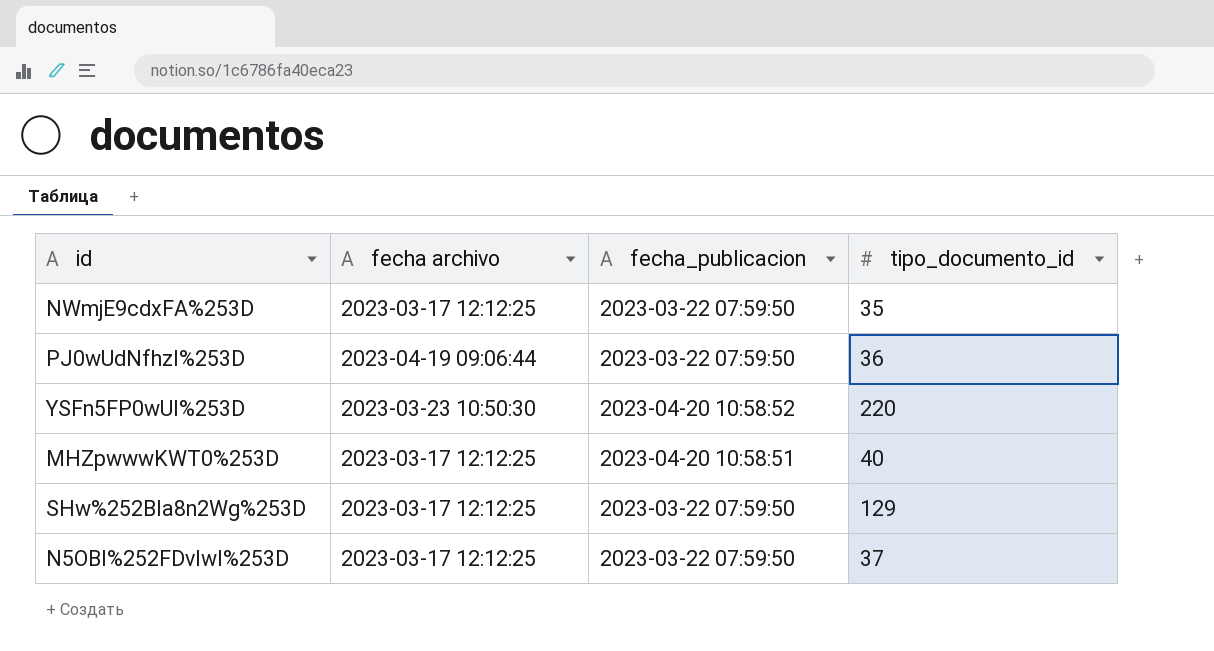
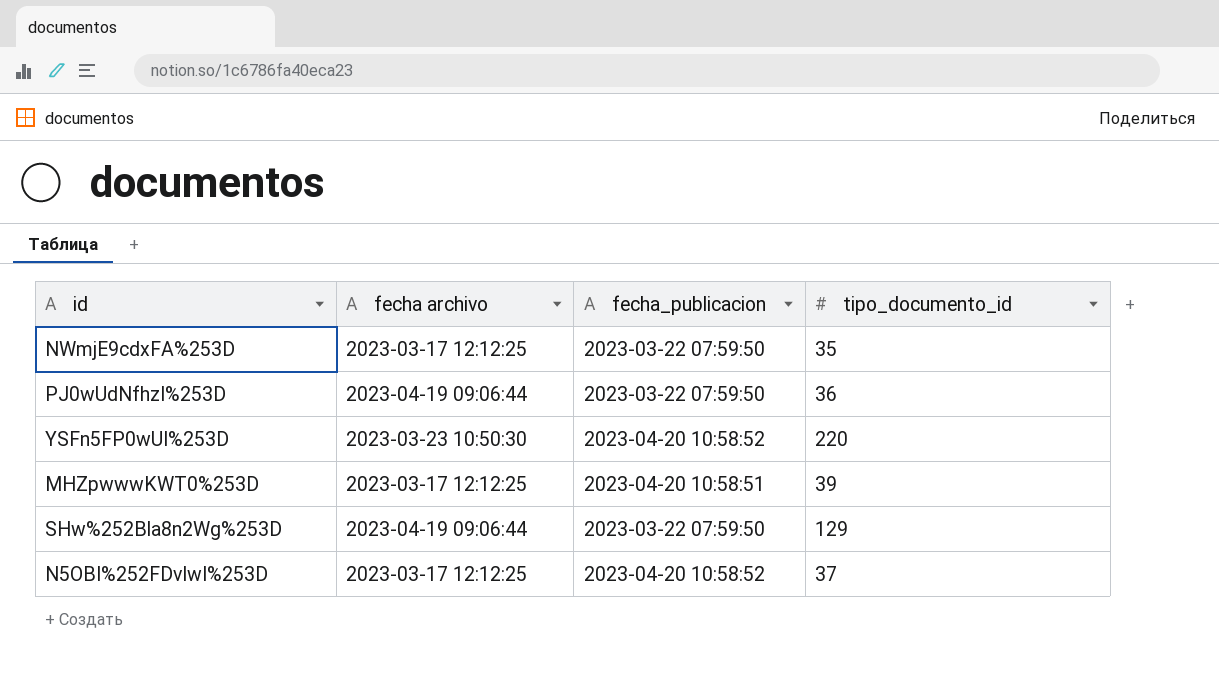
MHZpwwwKWT0%253D | tipo_documento_id: 40 -> 39
SHw%252Bla8n2Wg%253D | fecha archivo: 2023-03-17 12:12:25 -> 2023-04-19 09:06:44
N5OBI%252FDvIwI%253D | fecha_publicacion: 2023-03-22 07:59:50 -> 2023-04-20 10:58:52

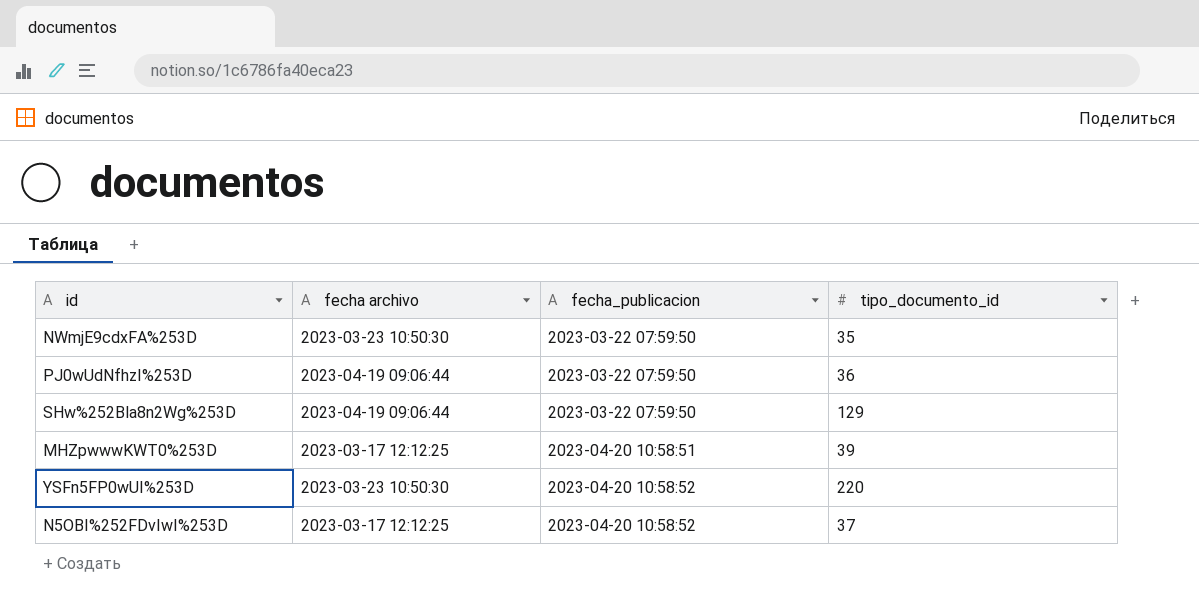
row order: none -> fecha_publicacion ascending
NWmjE9cdxFA%253D | fecha archivo: 2023-03-17 12:12:25 -> 2023-03-23 10:50:30

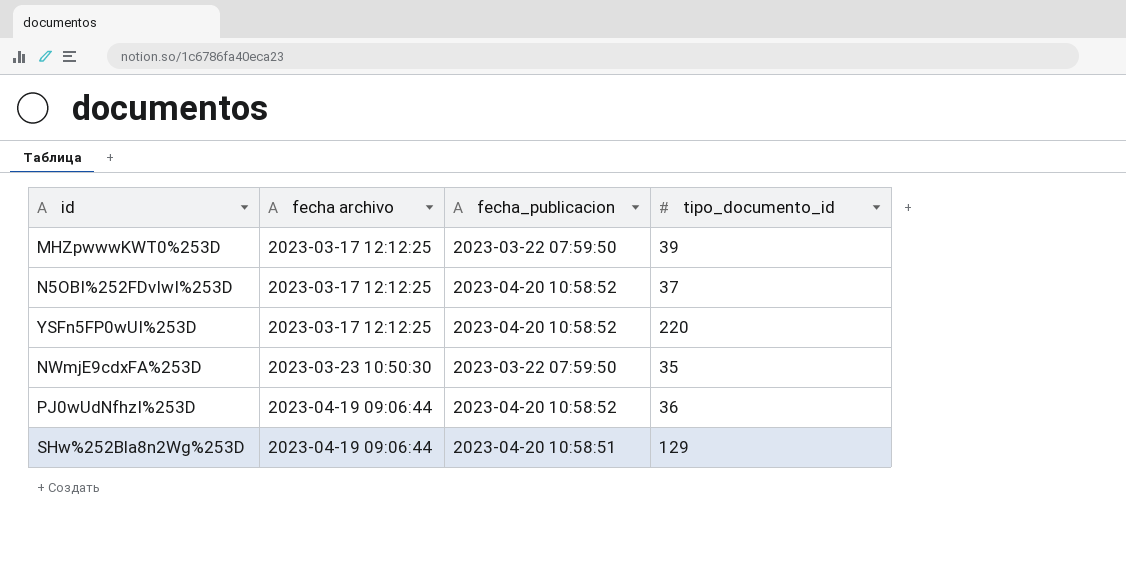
row order: fecha_publicacion ascending -> fecha archivo ascending
MHZpwwwKWT0%253D | fecha_publicacion: 2023-04-20 10:58:51 -> 2023-03-22 07:59:50
YSFn5FP0wUI%253D | fecha archivo: 2023-03-23 10:50:30 -> 2023-03-17 12:12:25
PJ0wUdNfhzI%253D | fecha_publicacion: 2023-03-22 07:59:50 -> 2023-04-20 10:58:52
SHw%252Bla8n2Wg%253D | fecha_publicacion: 2023-03-22 07:59:50 -> 2023-04-20 10:58:51

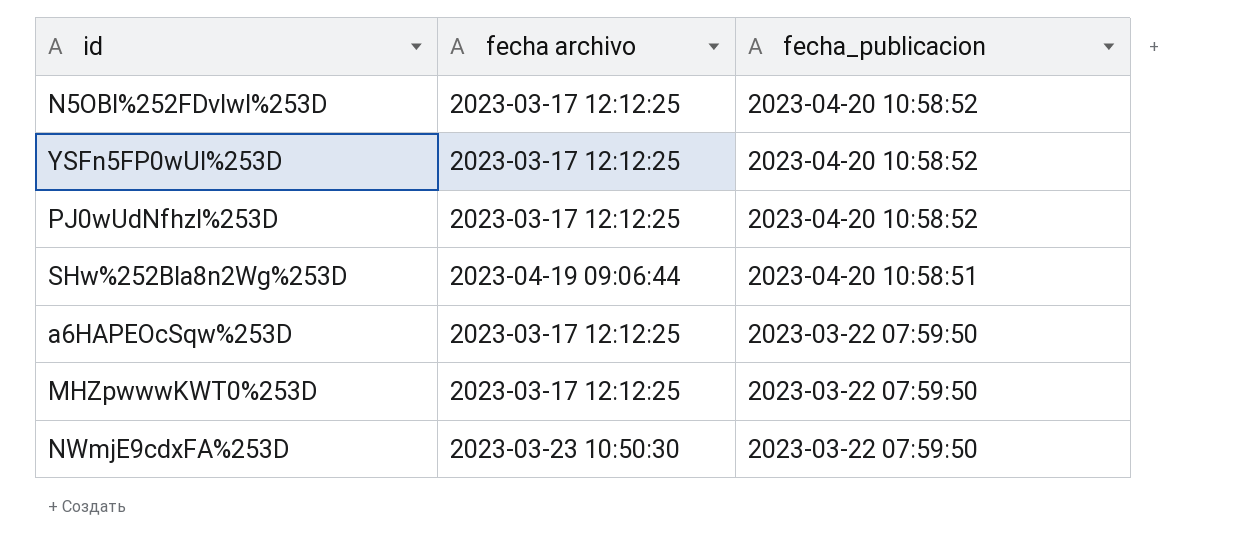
row order: fecha archivo ascending -> fecha_publicacion descending
column tipo_documento_id | position: 4 -> none
PJ0wUdNfhzI%253D | fecha archivo: 2023-04-19 09:06:44 -> 2023-03-17 12:12:25
row a6HAPEOcSqw%253D: none -> 2023-03-17 12:12:25 | 2023-03-22 07:59:50

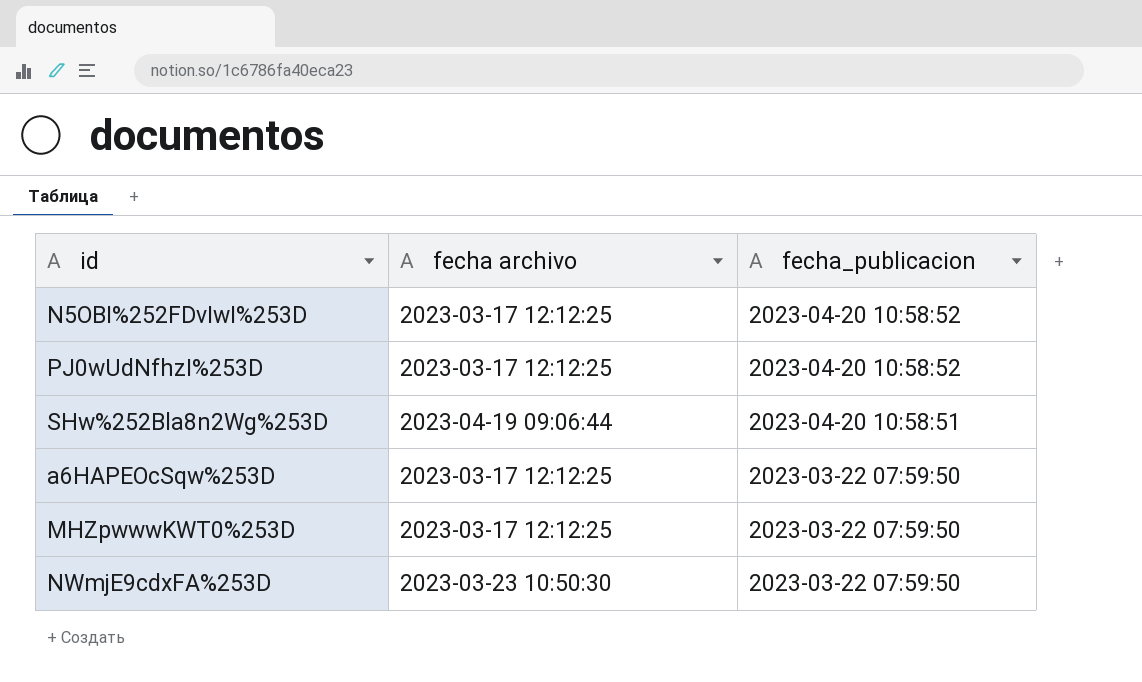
row YSFn5FP0wUI%253D: 2023-03-17 12:12:25 | 2023-04-20 10:58:52 -> none

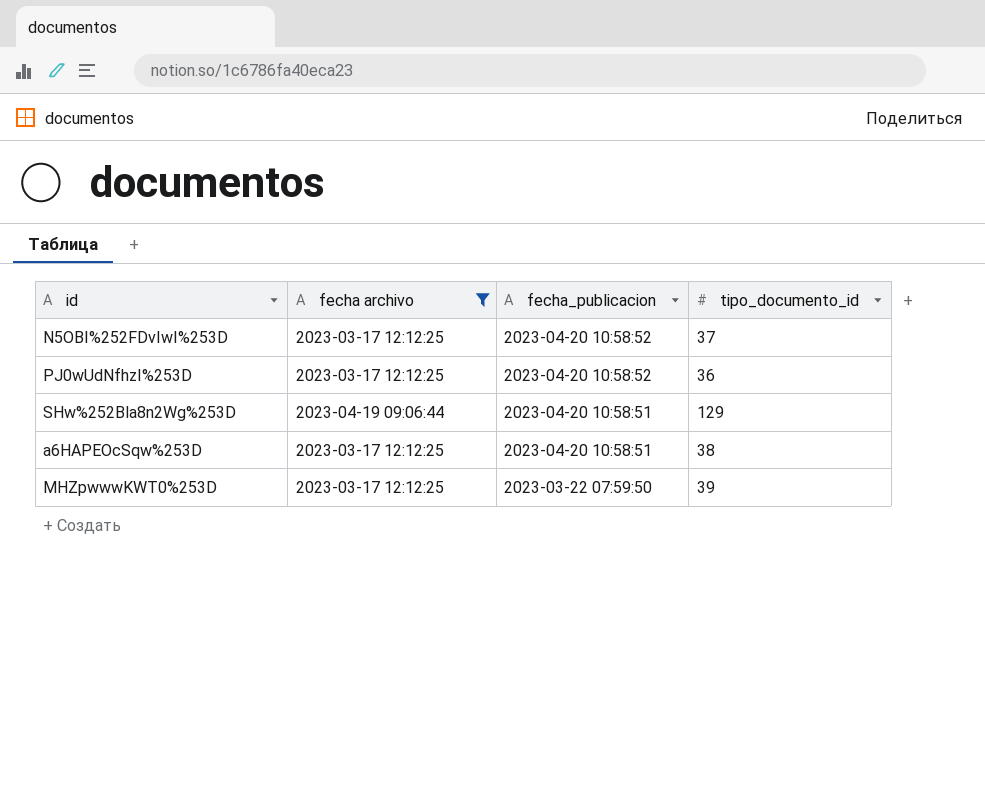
filter: none -> fecha archivo != 2023-03-23 10:50:30
column tipo_documento_id | position: none -> 4
a6HAPEOcSqw%253D | fecha_publicacion: 2023-03-22 07:59:50 -> 2023-04-20 10:58:51

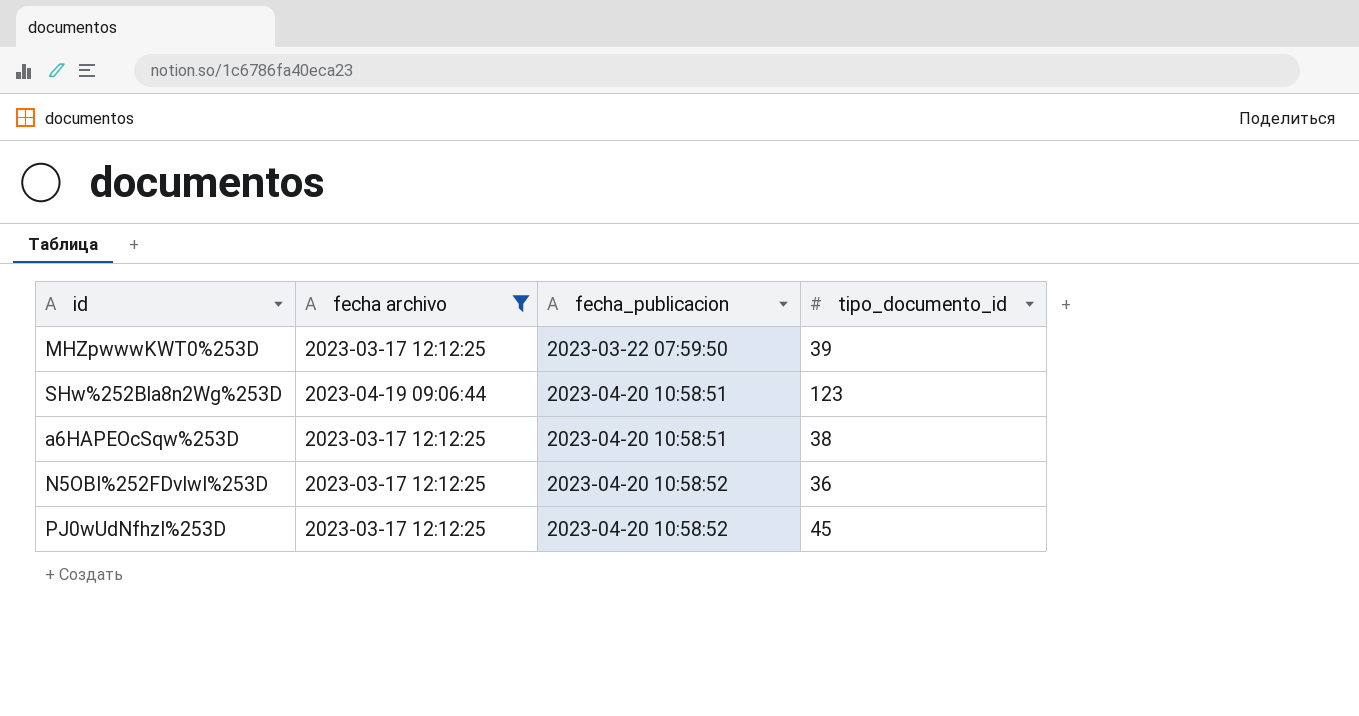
row order: fecha_publicacion descending -> fecha_publicacion ascending
SHw%252Bla8n2Wg%253D | tipo_documento_id: 129 -> 123
N5OBI%252FDvIwI%253D | tipo_documento_id: 37 -> 36
PJ0wUdNfhzI%253D | tipo_documento_id: 36 -> 45

